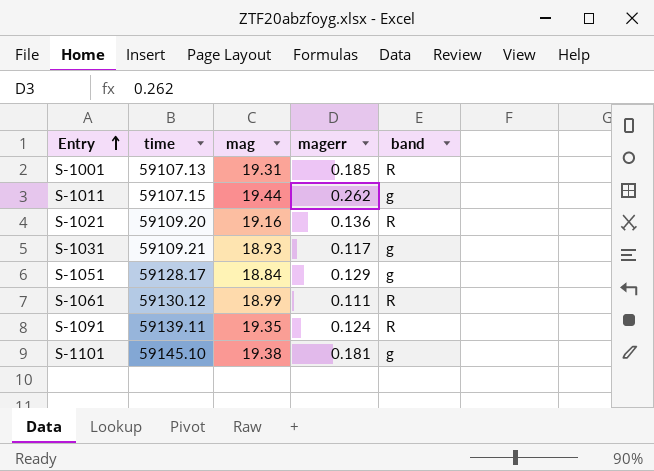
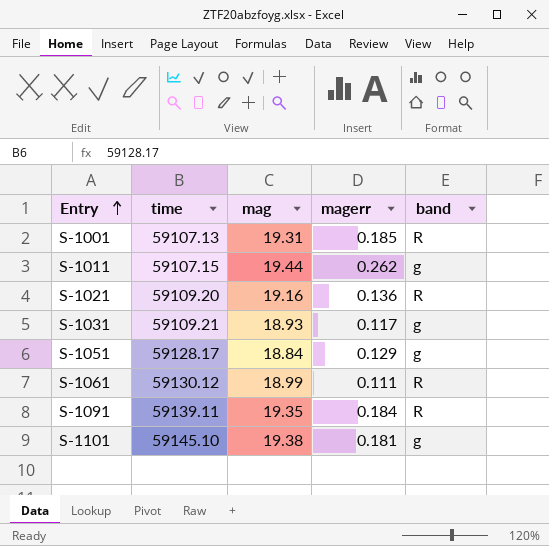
S-1091 | magerr: 0.124 -> 0.184

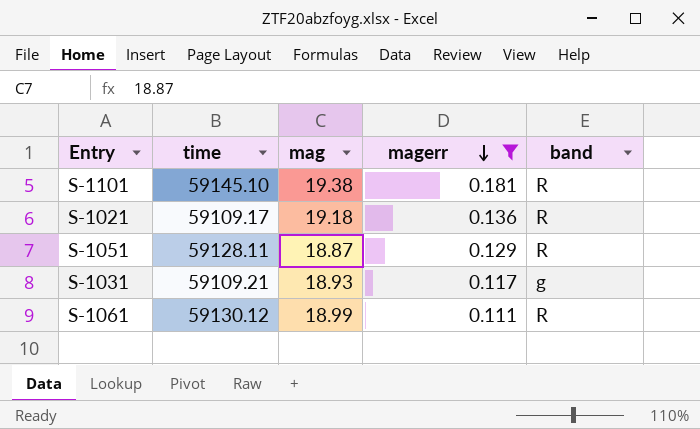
filter: none -> magerr <= 0.181
row order: Entry ascending -> magerr descending
S-1101 | band: g -> R
S-1021 | time: 59109.20 -> 59109.17
S-1021 | mag: 19.16 -> 19.18
S-1051 | time: 59128.17 -> 59128.11
S-1051 | mag: 18.84 -> 18.87
S-1051 | band: g -> R

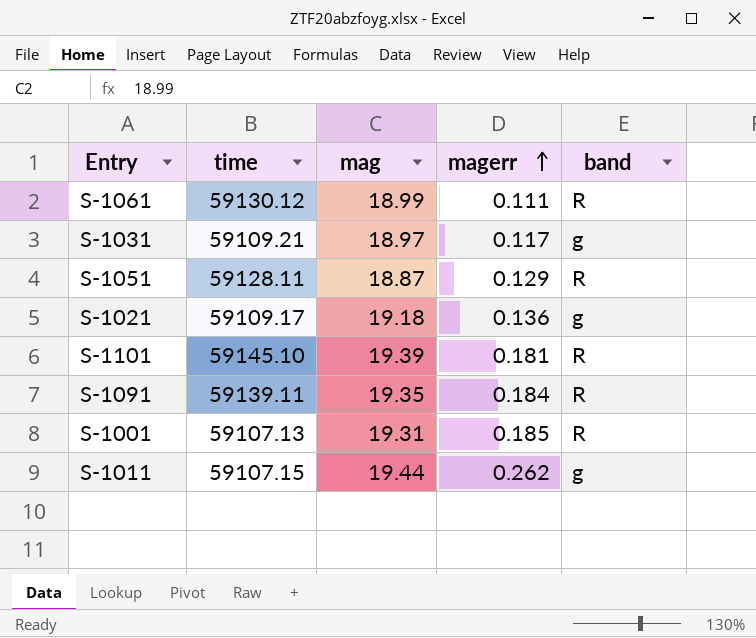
filter: magerr <= 0.181 -> none
row order: magerr descending -> magerr ascending
S-1031 | mag: 18.93 -> 18.97
S-1021 | band: R -> g
S-1101 | mag: 19.38 -> 19.39

